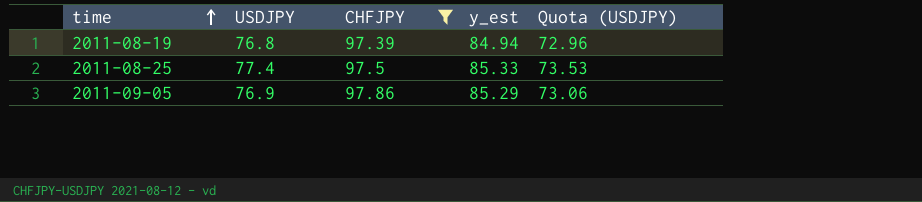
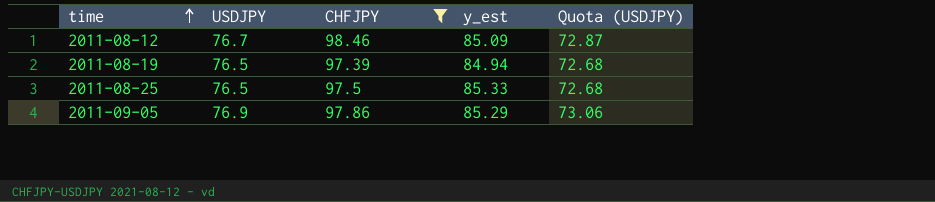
row 2011-08-12: none -> 76.7 | 98.46 | 85.09 | 72.87
2011-08-19 | USDJPY: 76.8 -> 76.5
2011-08-19 | Quota (USDJPY): 72.96 -> 72.68
2011-08-25 | USDJPY: 77.4 -> 76.5
2011-08-25 | Quota (USDJPY): 73.53 -> 72.68

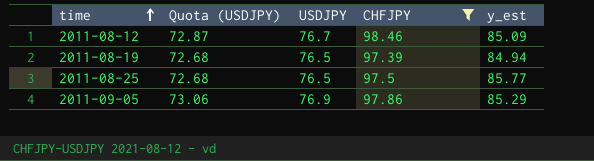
column Quota (USDJPY) | position: 5 -> 2
2011-08-25 | y_est: 85.33 -> 85.77

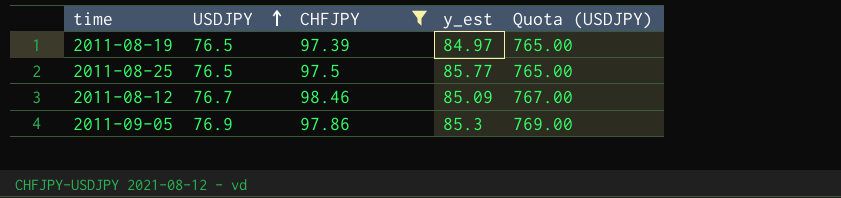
row order: time ascending -> USDJPY ascending
column Quota (USDJPY) | formula: [USDJPY] * 0.95 -> [USDJPY] * 10
column Quota (USDJPY) | position: 2 -> 5
2011-08-19 | y_est: 84.94 -> 84.97
2011-09-05 | y_est: 85.29 -> 85.3

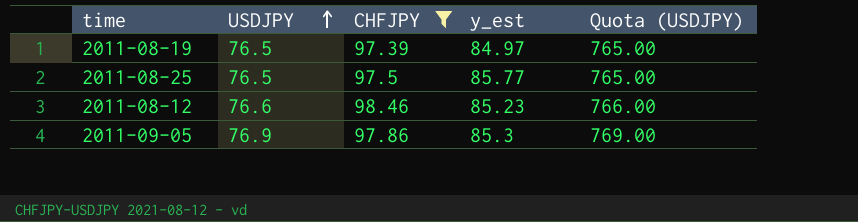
2011-08-12 | USDJPY: 76.7 -> 76.6
2011-08-12 | y_est: 85.09 -> 85.23
2011-08-12 | Quota (USDJPY): 767.00 -> 766.00

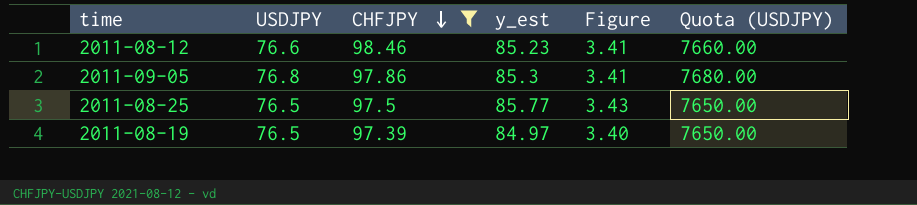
row order: USDJPY ascending -> CHFJPY descending
column Figure | formula: none -> [y_est] * 0.04
column Quota (USDJPY) | formula: [USDJPY] * 10 -> [USDJPY] * 100
2011-09-05 | USDJPY: 76.9 -> 76.8

